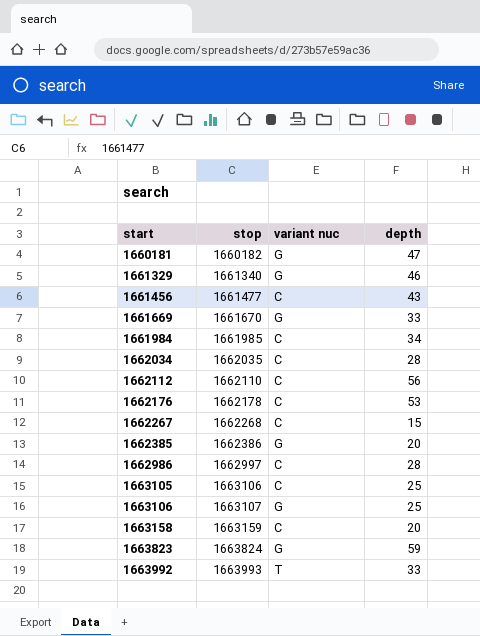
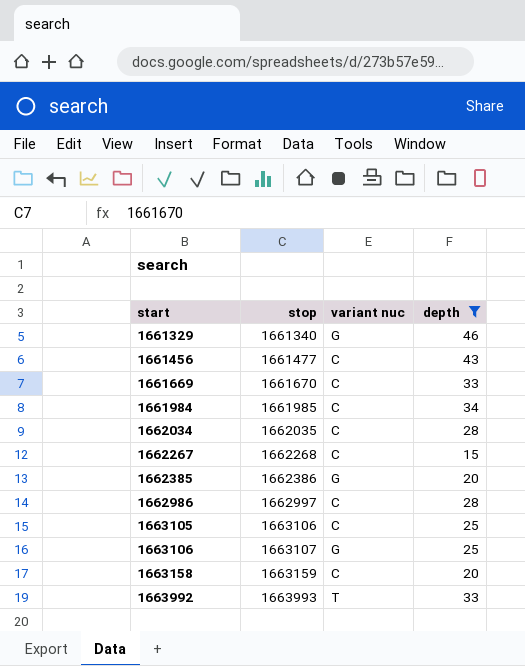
filter: none -> depth <= 46
1661669 | variant nuc: G -> C

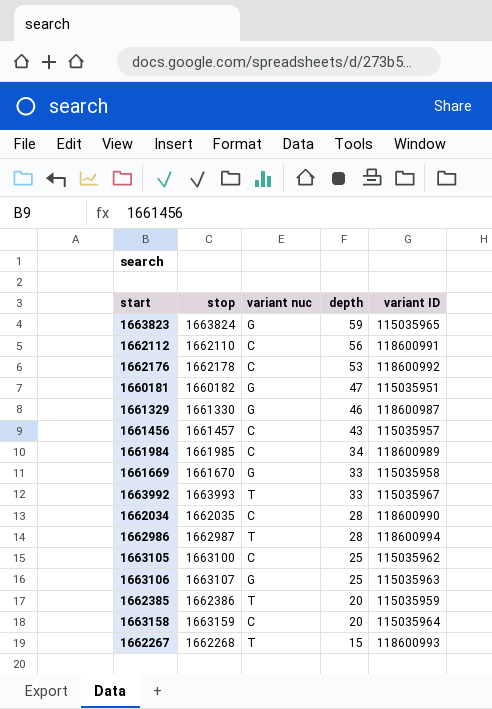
filter: depth <= 46 -> none
row order: start ascending -> depth descending
column variant ID | position: none -> 5
1661329 | stop: 1661340 -> 1661330
1661456 | stop: 1661477 -> 1661457
1661669 | variant nuc: C -> G
1662986 | stop: 1662997 -> 1662987
1662986 | variant nuc: C -> T
1663105 | stop: 1663106 -> 1663100
1662385 | variant nuc: G -> T
1662267 | variant nuc: C -> T

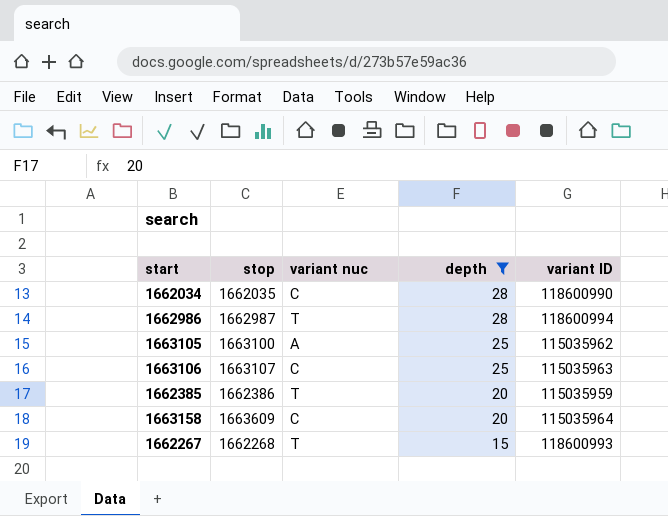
filter: none -> depth <= 28
1663105 | variant nuc: C -> A
1663106 | variant nuc: G -> C
1663158 | stop: 1663159 -> 1663609

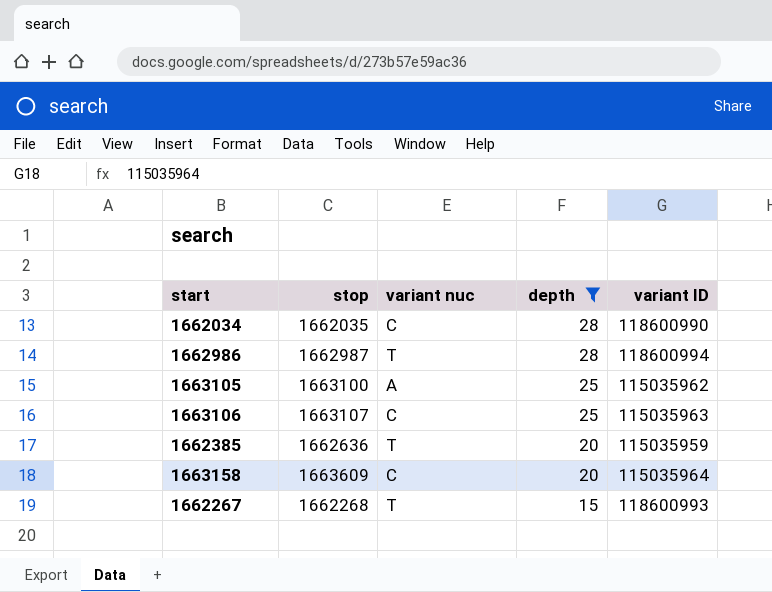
1662385 | stop: 1662386 -> 1662636

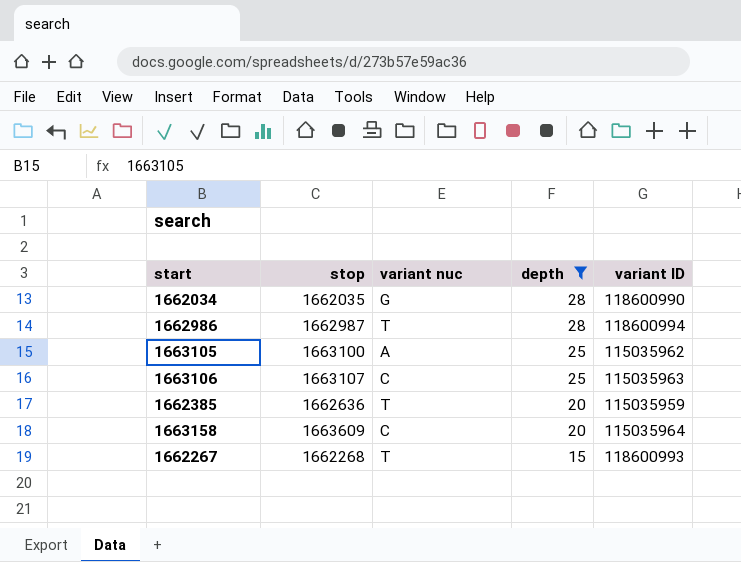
1662034 | variant nuc: C -> G

